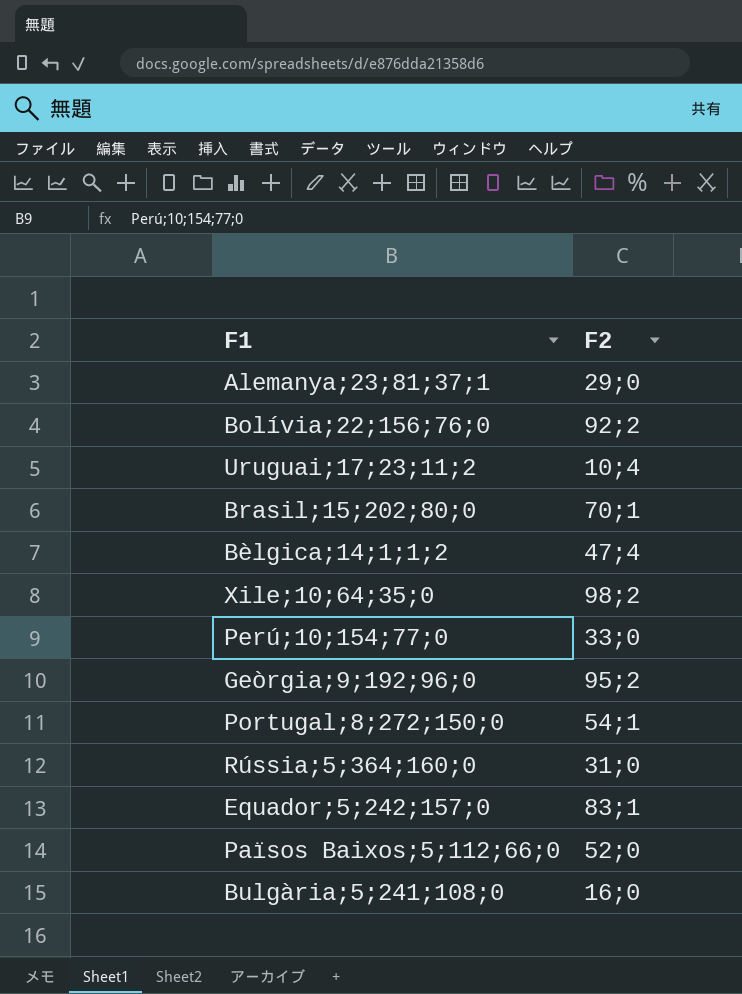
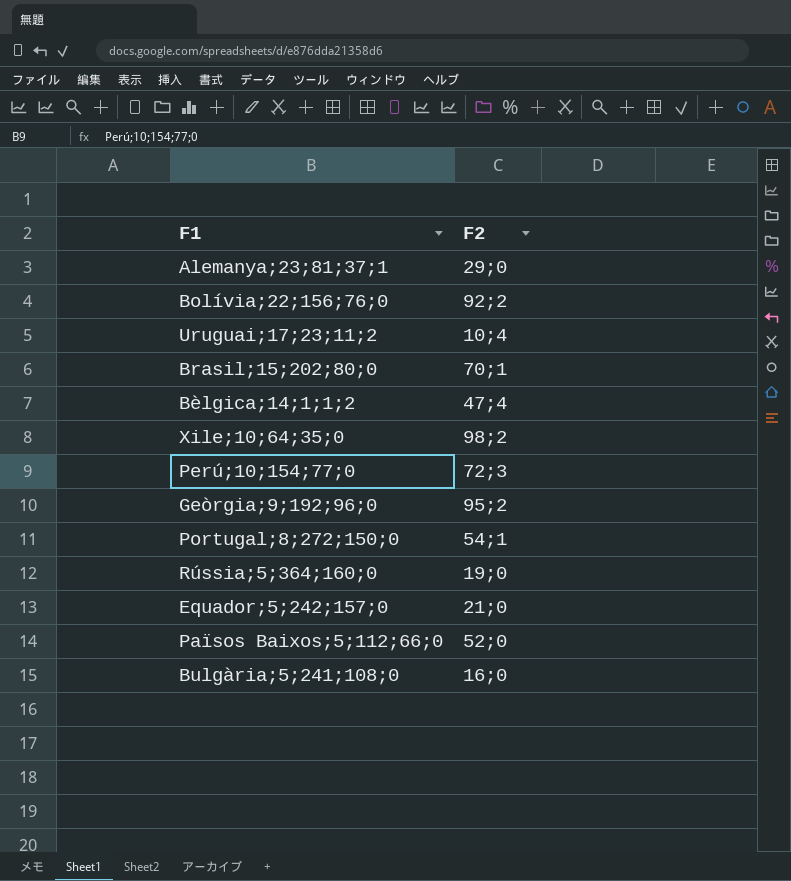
Perú;10;154;77;0 | F2: 33;0 -> 72;3
Rússia;5;364;160;0 | F2: 31;0 -> 19;0
Equador;5;242;157;0 | F2: 83;1 -> 21;0

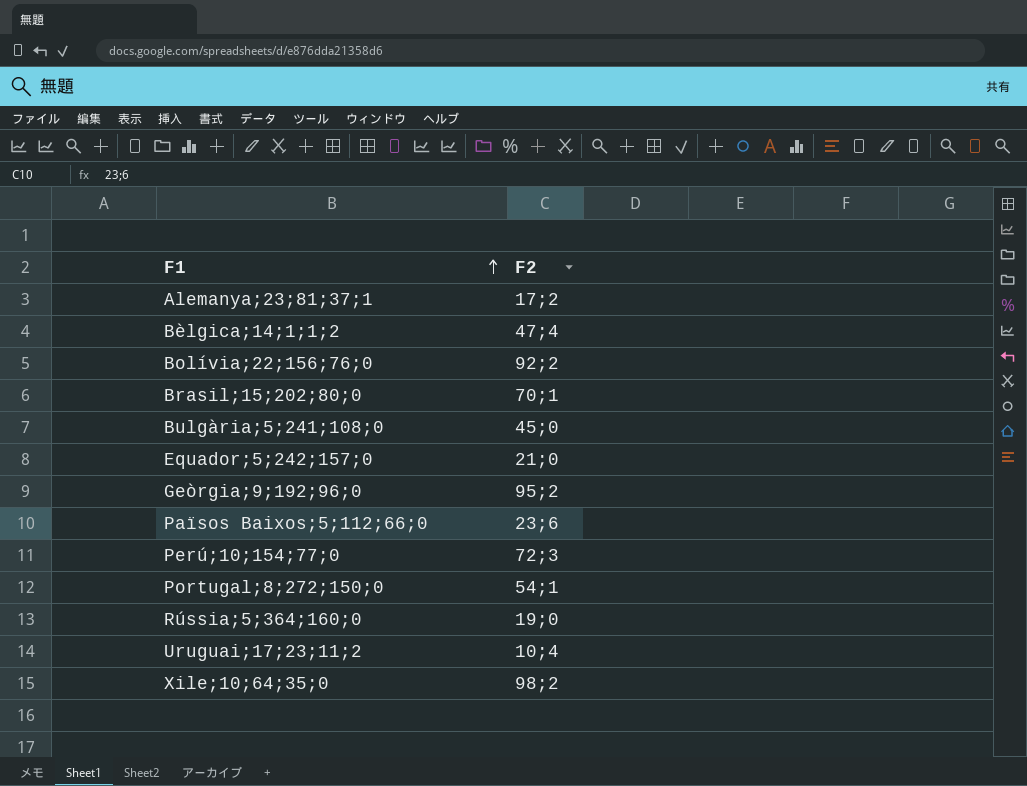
row order: none -> F1 ascending
Alemanya;23;81;37;1 | F2: 29;0 -> 17;2
Bulgària;5;241;108;0 | F2: 16;0 -> 45;0
Països Baixos;5;112;66;0 | F2: 52;0 -> 23;6

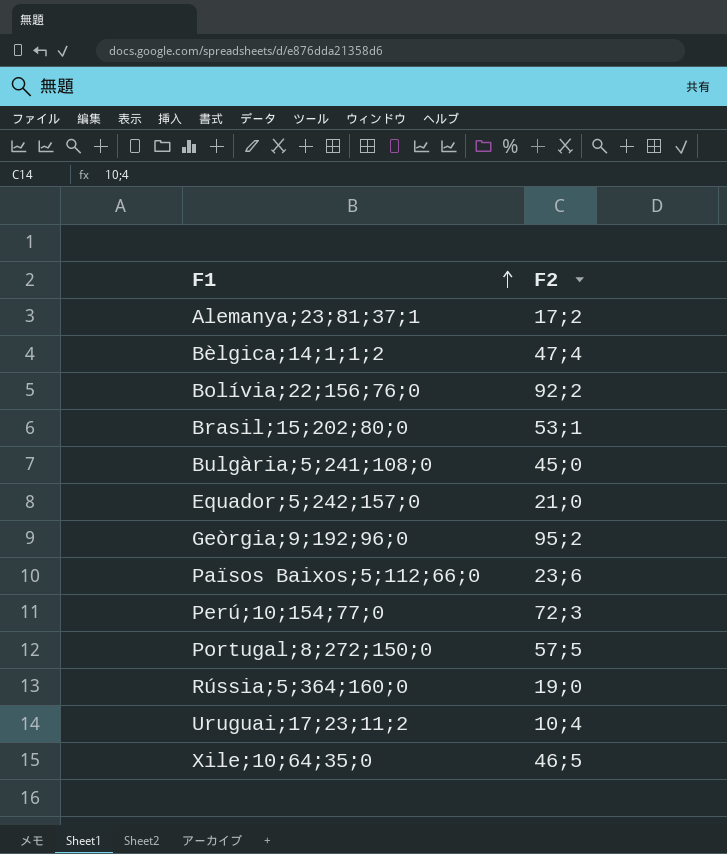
Brasil;15;202;80;0 | F2: 70;1 -> 53;1
Portugal;8;272;150;0 | F2: 54;1 -> 57;5
Xile;10;64;35;0 | F2: 98;2 -> 46;5

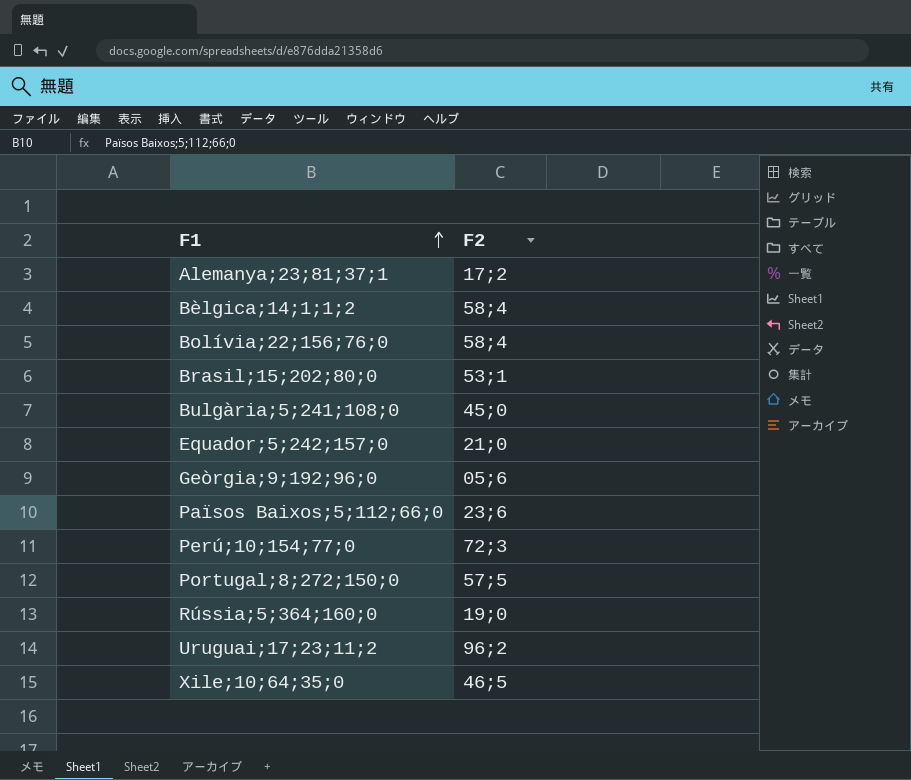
Bèlgica;14;1;1;2 | F2: 47;4 -> 58;4
Bolívia;22;156;76;0 | F2: 92;2 -> 58;4
Geòrgia;9;192;96;0 | F2: 95;2 -> 05;6
Uruguai;17;23;11;2 | F2: 10;4 -> 96;2

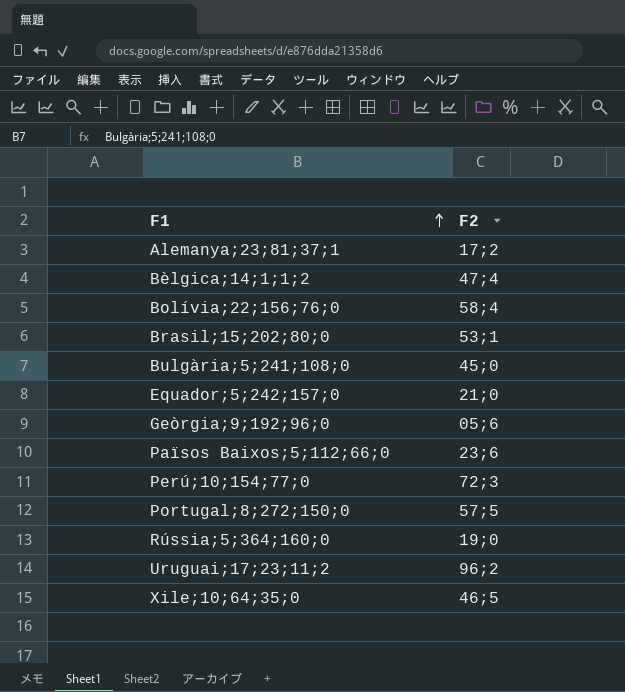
Bèlgica;14;1;1;2 | F2: 58;4 -> 47;4

